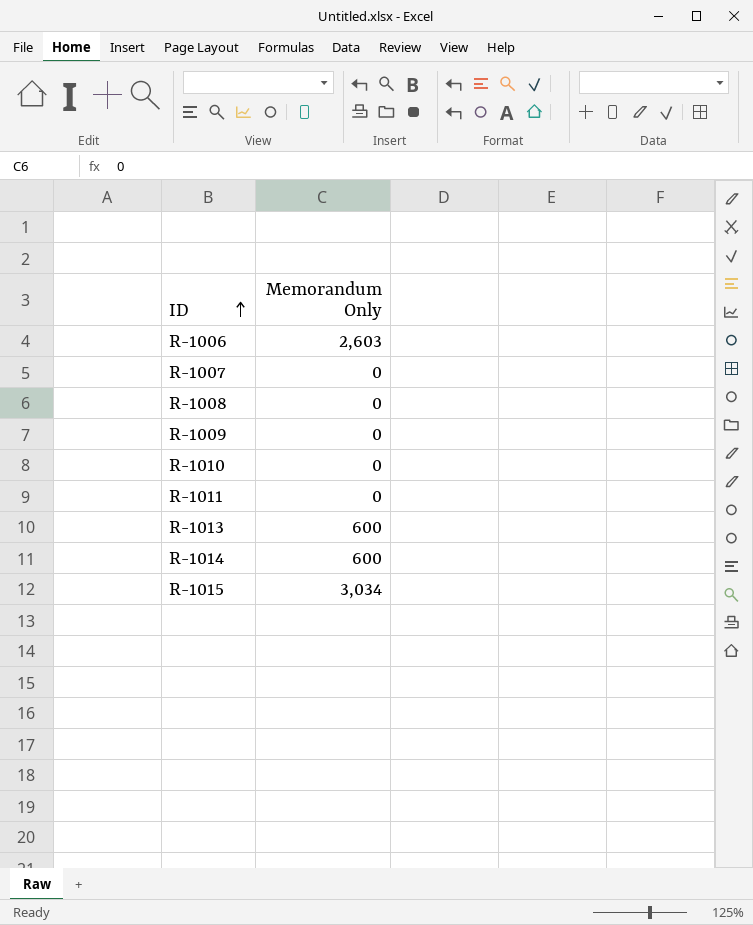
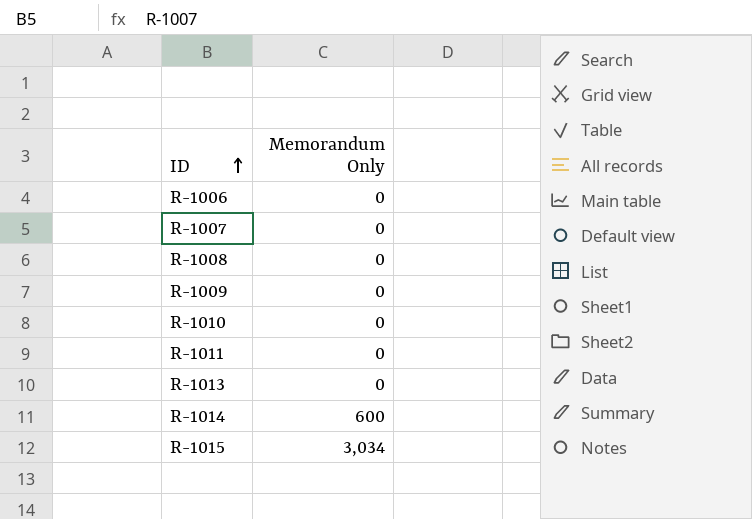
R-1006 | Memorandum Only: 2,603 -> 0
R-1013 | Memorandum Only: 600 -> 0

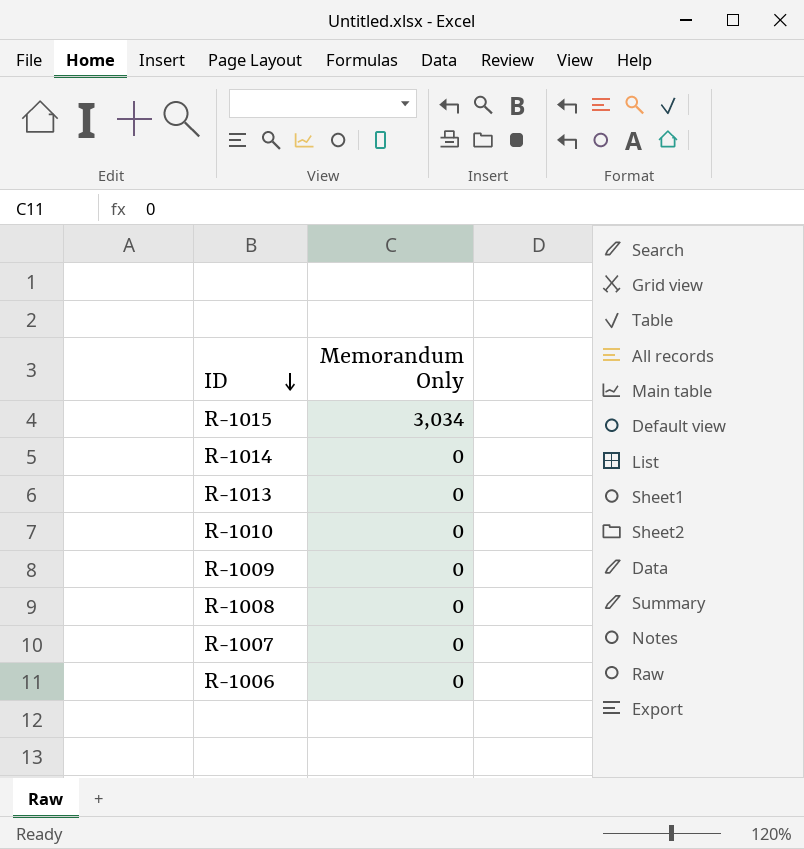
row order: ID ascending -> ID descending
row R-1011: 0 -> none
R-1014 | Memorandum Only: 600 -> 0

